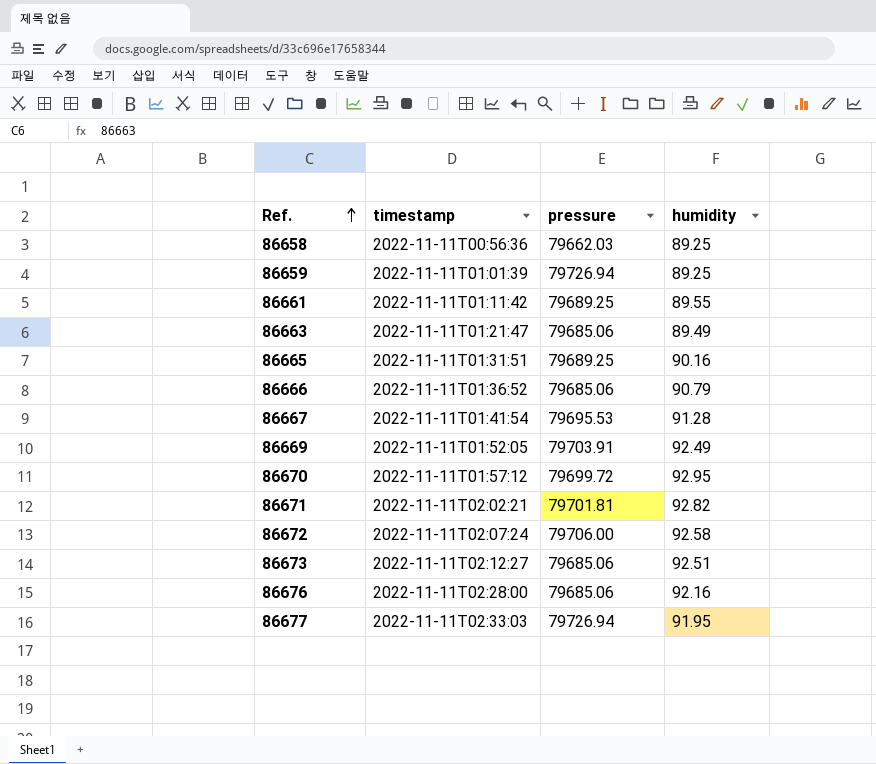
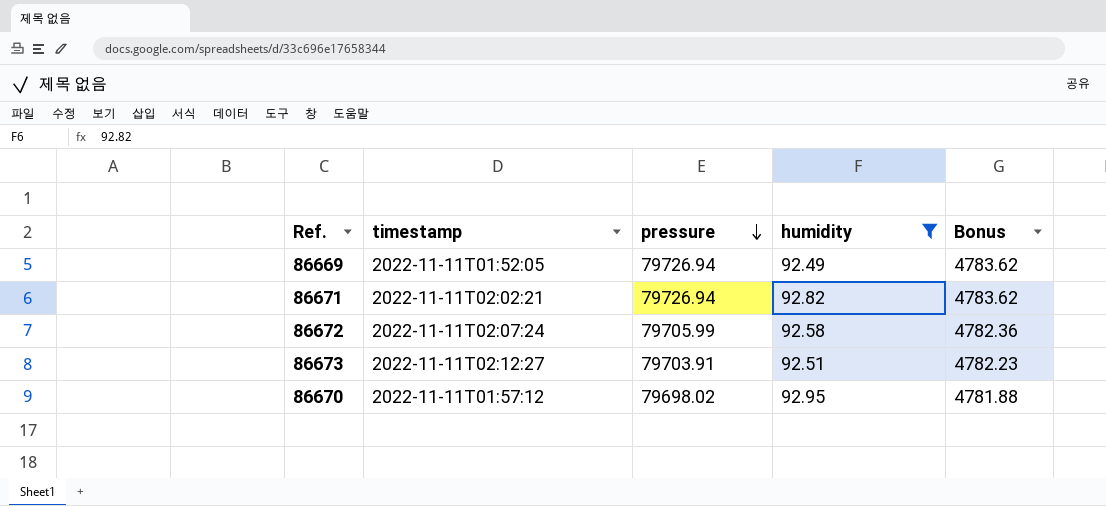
filter: none -> humidity >= 92.49
row order: Ref. ascending -> pressure descending
column Bonus | formula: none -> [pressure] * 0.06
86669 | pressure: 79703.91 -> 79726.94
86671 | pressure: 79701.81 -> 79726.94
86672 | pressure: 79706.00 -> 79705.99
86673 | pressure: 79685.06 -> 79703.91
86670 | pressure: 79699.72 -> 79698.02

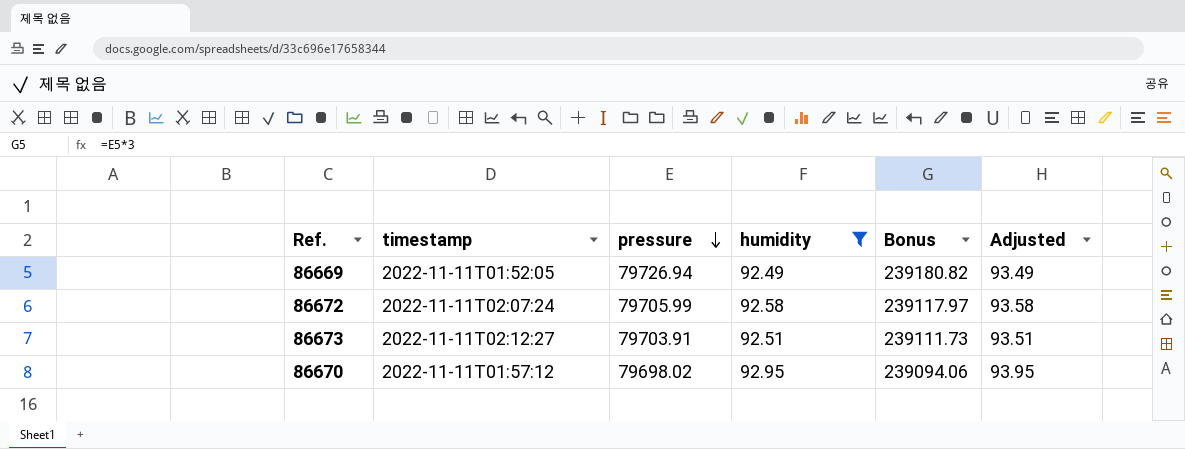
column Bonus | formula: [pressure] * 0.06 -> [pressure] * 3
column Adjusted | formula: none -> [humidity] + 1
row 86671: 2022-11-11T02:02:21 | 79726.94 | 92.82 | 4783.62 -> none

